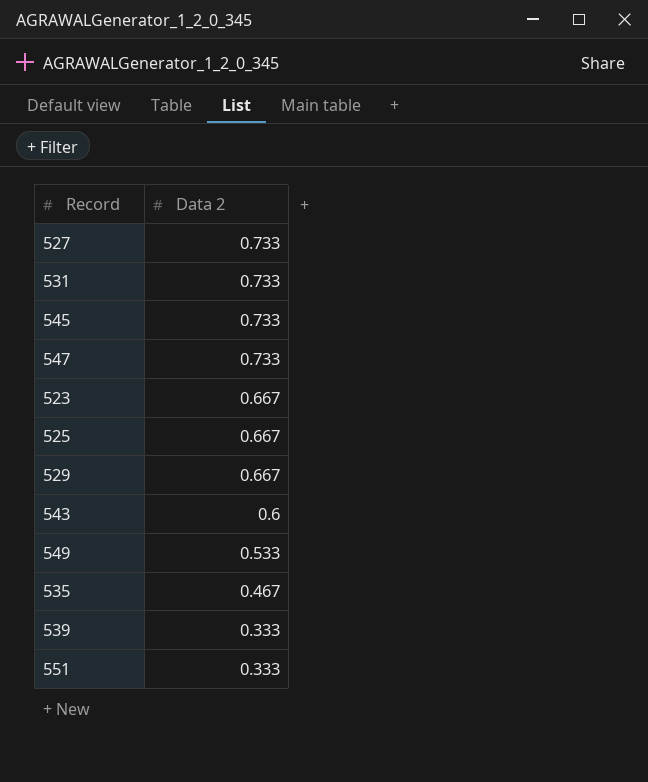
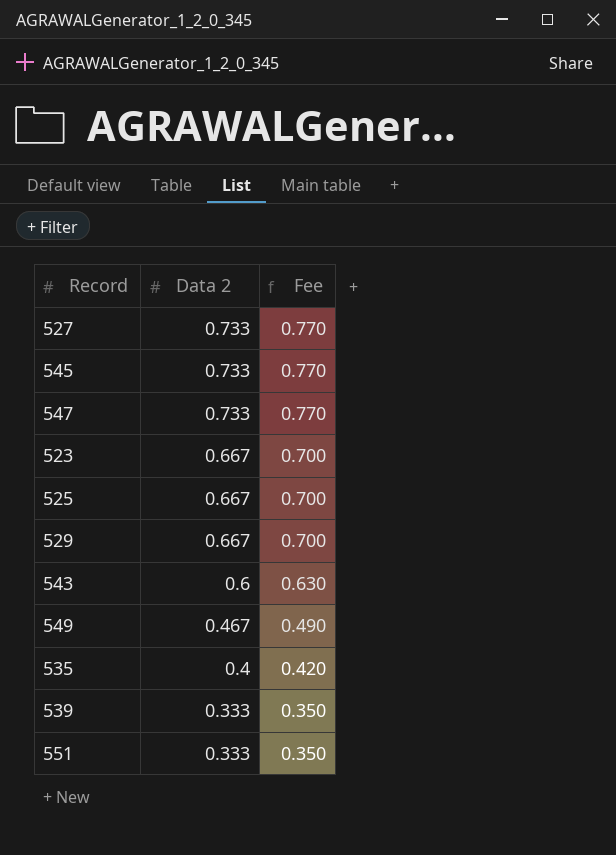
column Fee | formula: none -> [Data 2] * 1.05
row 531: 0.733 -> none
549 | Data 2: 0.533 -> 0.467
535 | Data 2: 0.467 -> 0.4

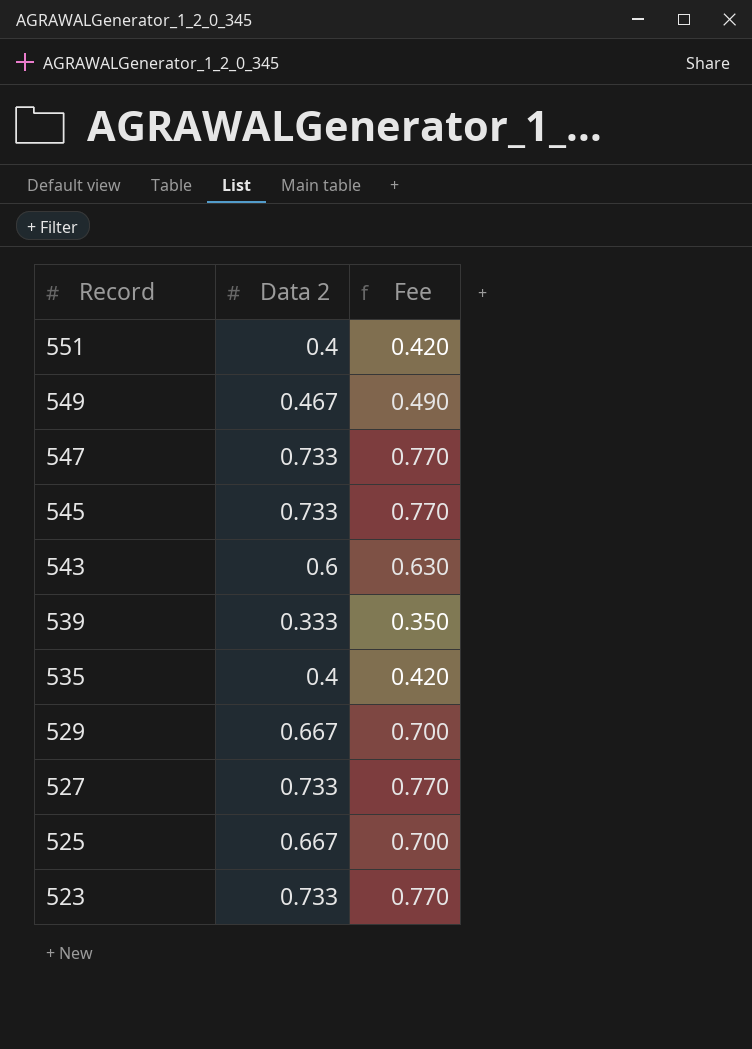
row order: Data 2 descending -> Record descending
551 | Data 2: 0.333 -> 0.4
551 | Fee: 0.350 -> 0.420
523 | Data 2: 0.667 -> 0.733
523 | Fee: 0.700 -> 0.770

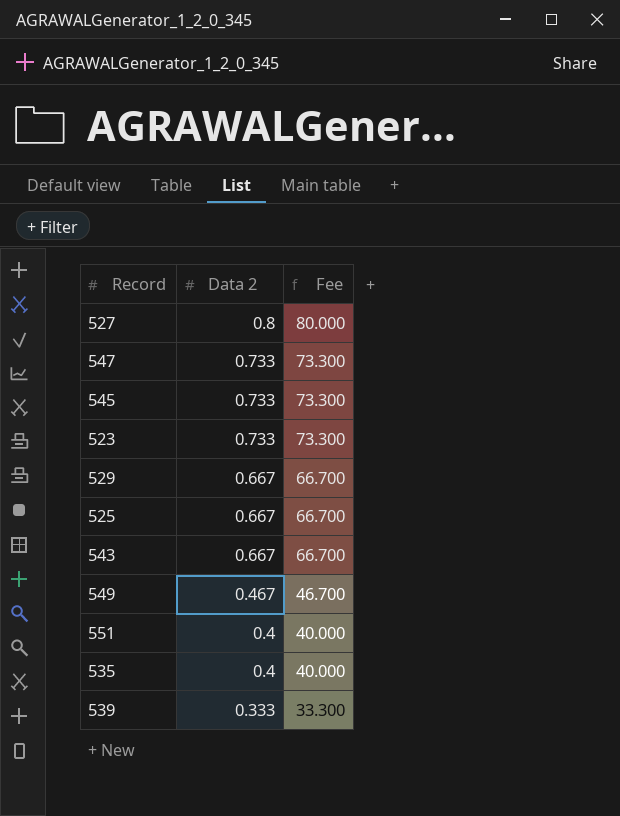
row order: Record descending -> Data 2 descending
column Fee | formula: [Data 2] * 1.05 -> [Data 2] * 100
527 | Data 2: 0.733 -> 0.8
543 | Data 2: 0.6 -> 0.667

